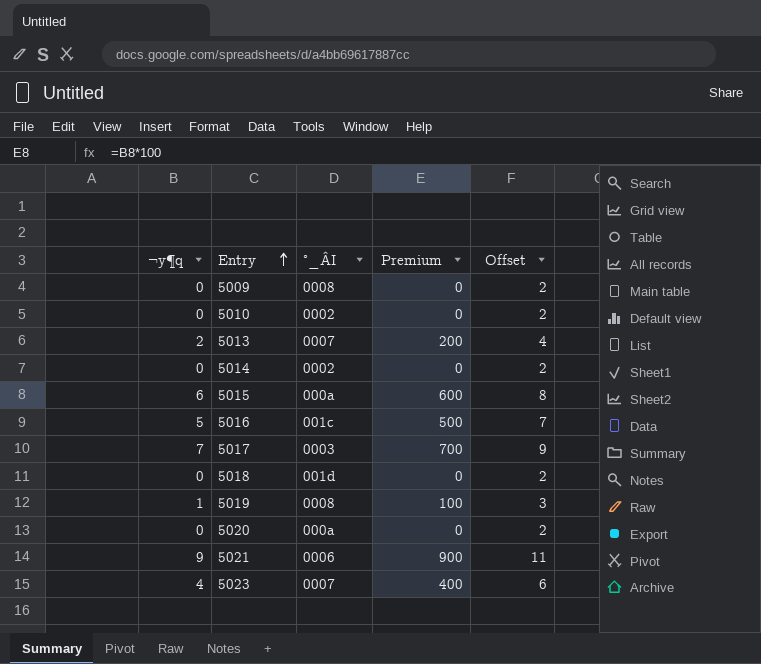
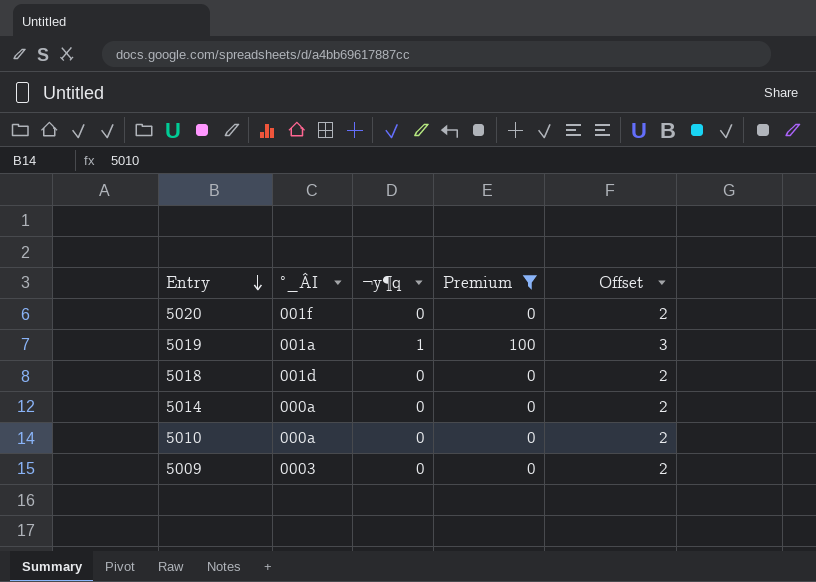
filter: none -> Premium <= 100
row order: Entry ascending -> Entry descending
column ¬y¶q | position: 1 -> 3
5020 | °_ÂI: 000a -> 001f
5019 | °_ÂI: 0008 -> 001a
5014 | °_ÂI: 0002 -> 000a
5010 | °_ÂI: 0002 -> 000a
5009 | °_ÂI: 0008 -> 0003

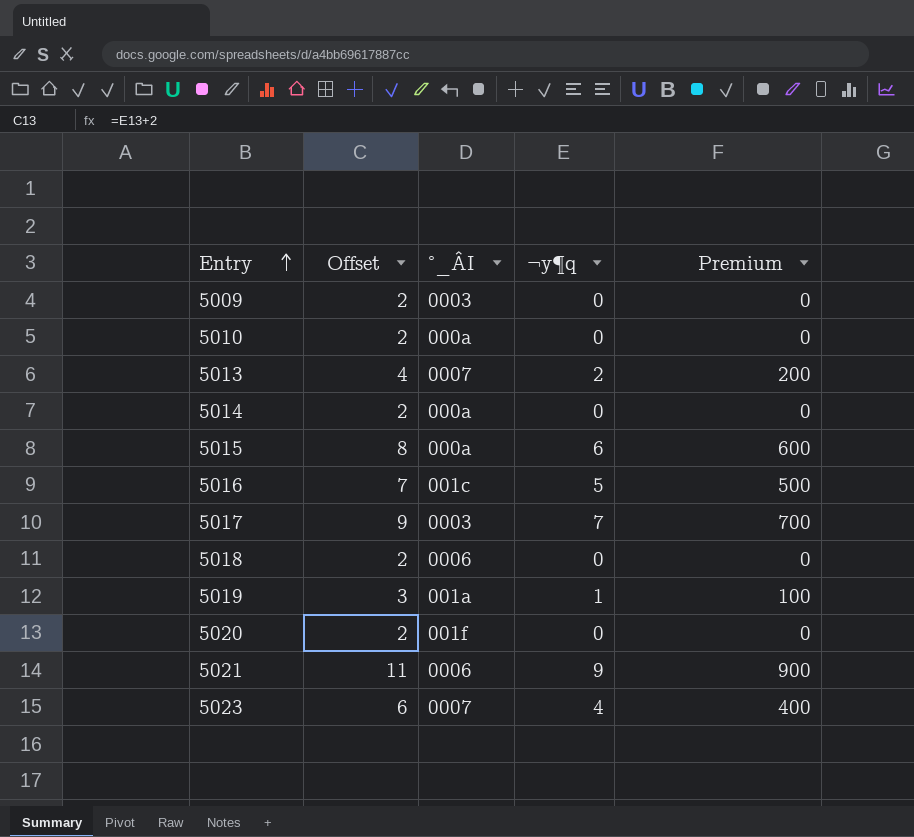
filter: Premium <= 100 -> none
row order: Entry descending -> Entry ascending
column Offset | position: 5 -> 2
5018 | °_ÂI: 001d -> 0006

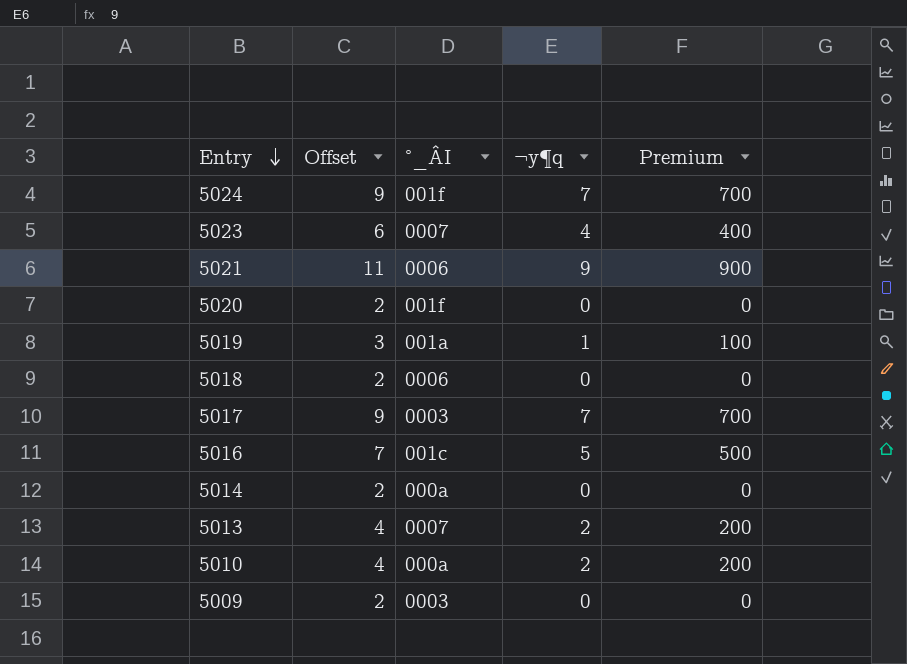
row order: Entry ascending -> Entry descending
row 5015: 8 | 000a | 6 | 600 -> none
row 5024: none -> 9 | 001f | 7 | 700
5010 | Offset: 2 -> 4
5010 | ¬y¶q: 0 -> 2
5010 | Premium: 0 -> 200

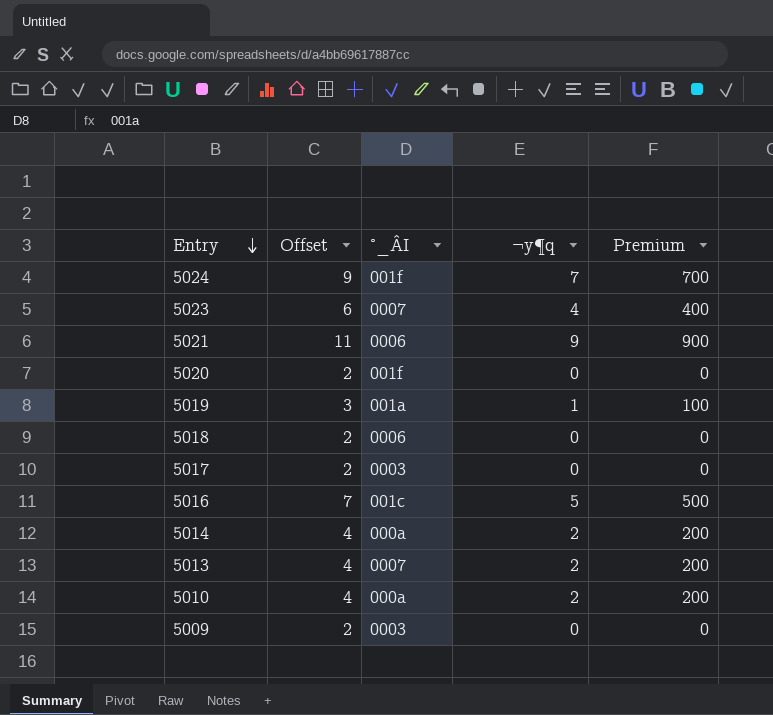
5017 | Offset: 9 -> 2
5017 | ¬y¶q: 7 -> 0
5017 | Premium: 700 -> 0
5014 | Offset: 2 -> 4
5014 | ¬y¶q: 0 -> 2
5014 | Premium: 0 -> 200

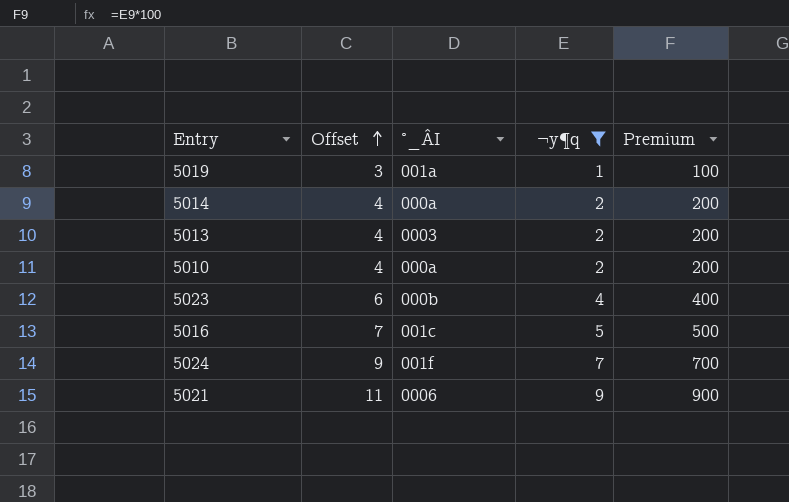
filter: none -> ¬y¶q != 0
row order: Entry descending -> Offset ascending
5013 | °_ÂI: 0007 -> 0003
5023 | °_ÂI: 0007 -> 000b

